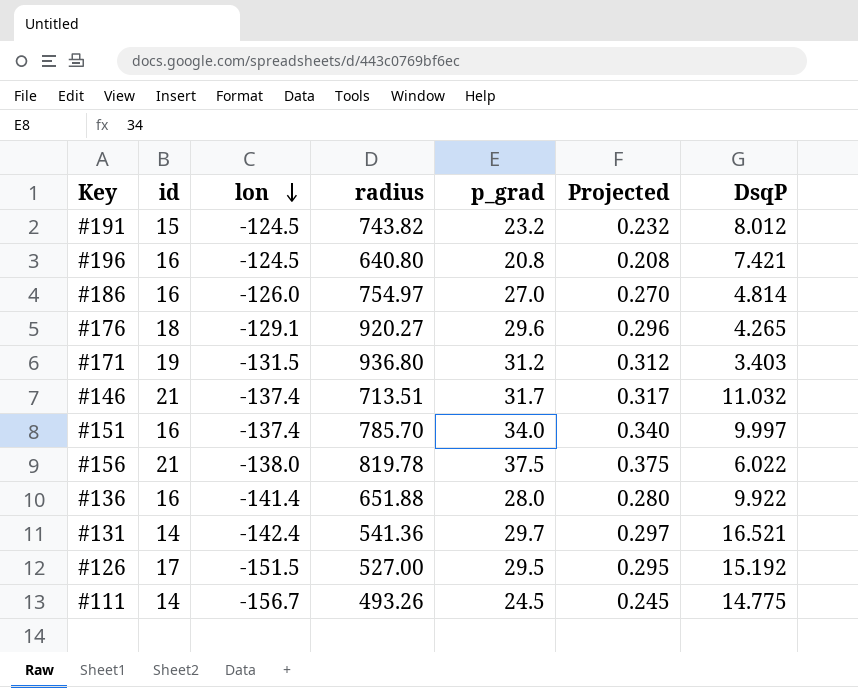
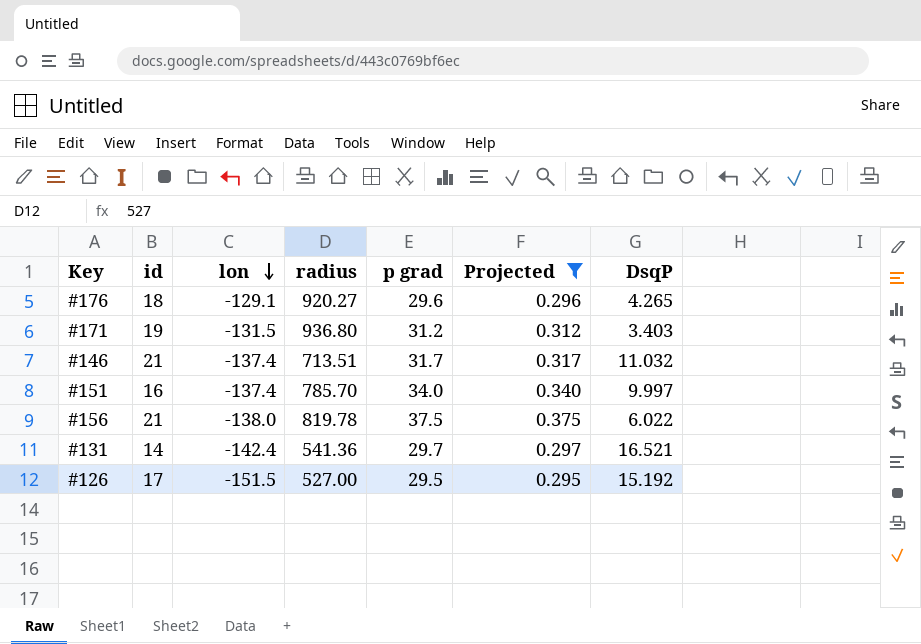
filter: none -> Projected >= 0.295
column name: p_grad -> p grad

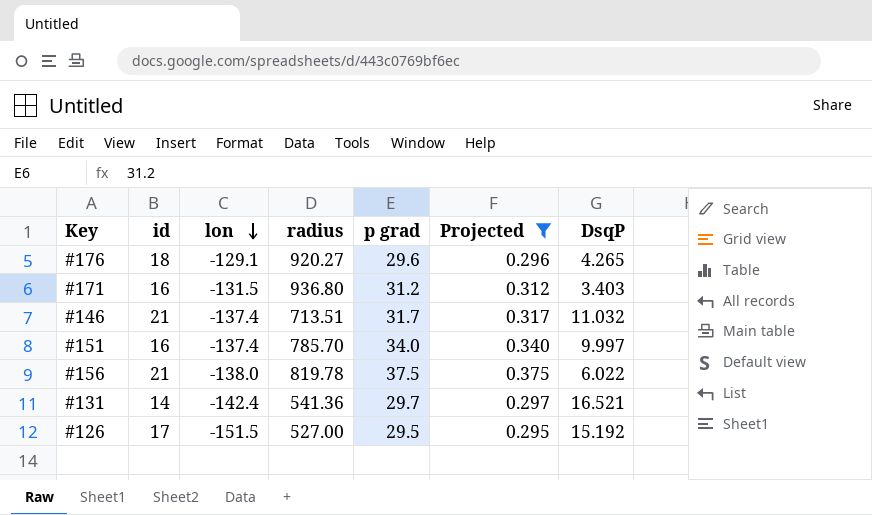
#171 | id: 19 -> 16

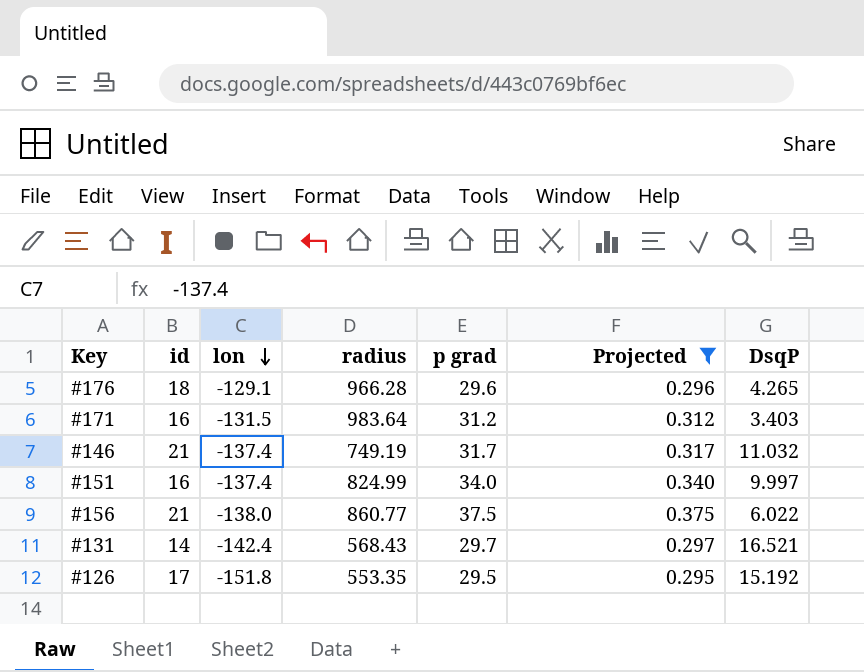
#176 | radius: 920.27 -> 966.28
#171 | radius: 936.80 -> 983.64
#146 | radius: 713.51 -> 749.19
#151 | radius: 785.70 -> 824.99
#156 | radius: 819.78 -> 860.77
#131 | radius: 541.36 -> 568.43
#126 | lon: -151.5 -> -151.8
#126 | radius: 527.00 -> 553.35

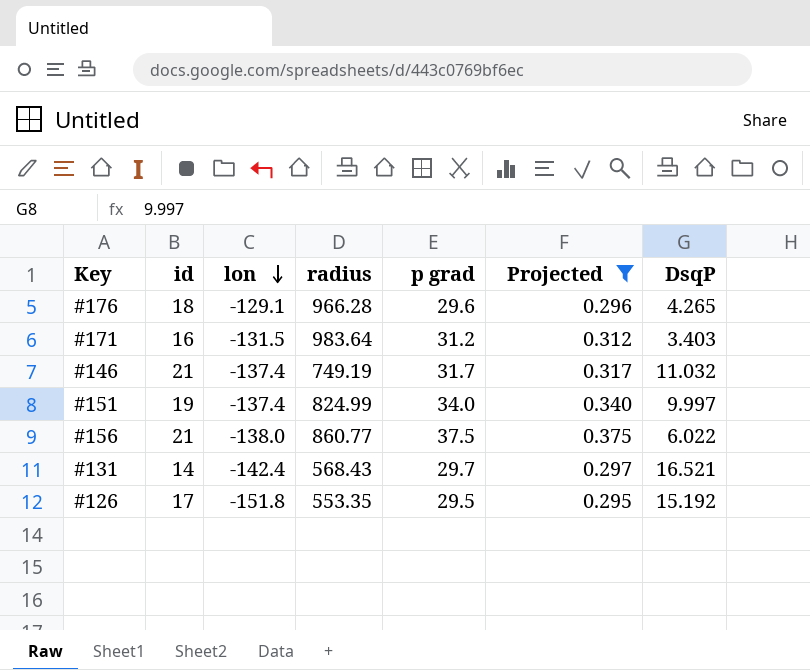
#151 | id: 16 -> 19

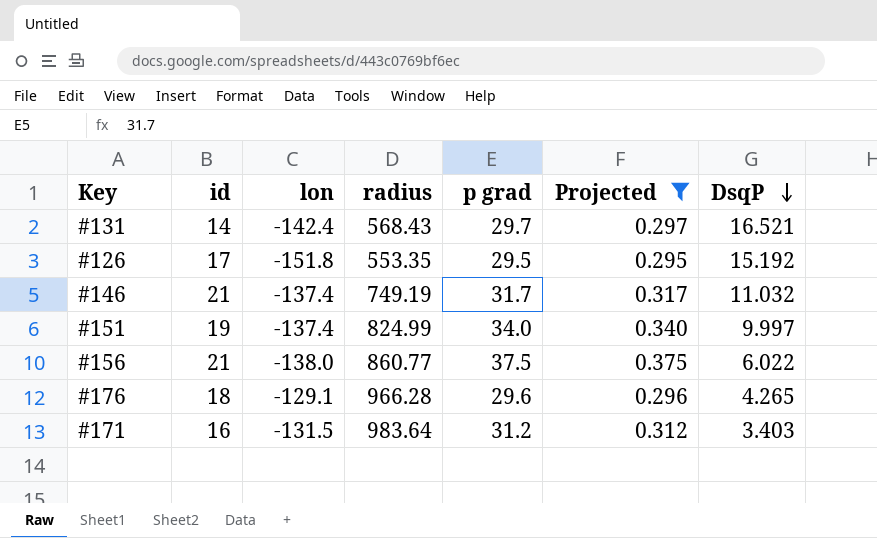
row order: lon descending -> DsqP descending

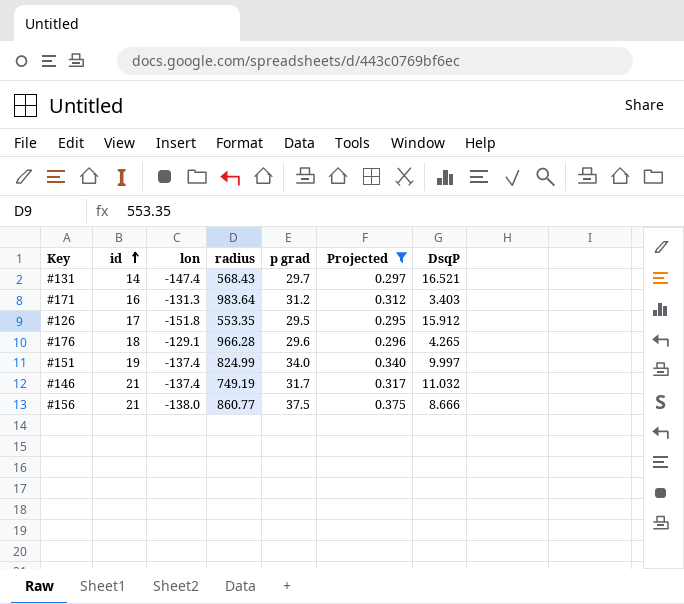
row order: DsqP descending -> id ascending
#131 | lon: -142.4 -> -147.4
#171 | lon: -131.5 -> -131.3
#126 | DsqP: 15.192 -> 15.912
#156 | DsqP: 6.022 -> 8.666

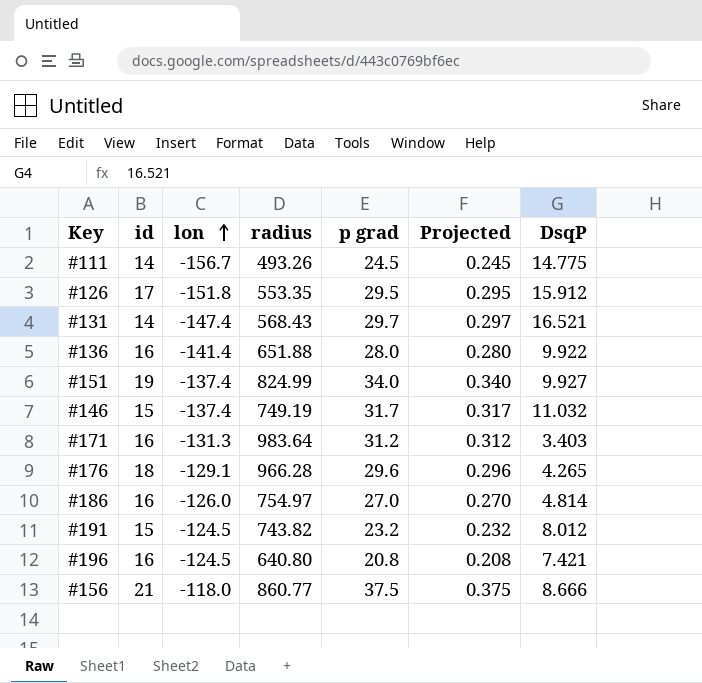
filter: Projected >= 0.295 -> none
row order: id ascending -> lon ascending
#151 | DsqP: 9.997 -> 9.927
#146 | id: 21 -> 15
#156 | lon: -138.0 -> -118.0

